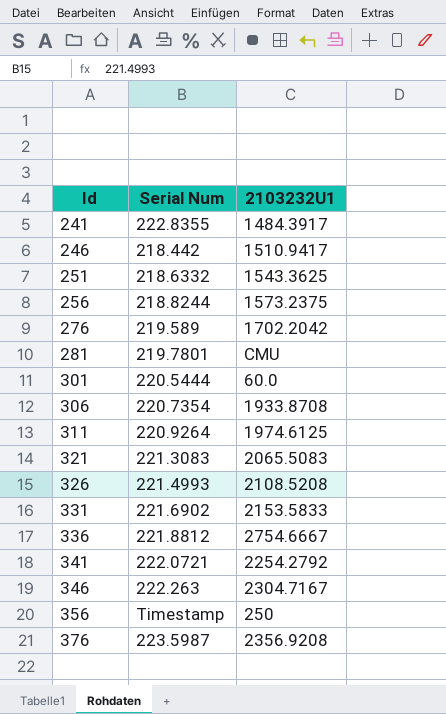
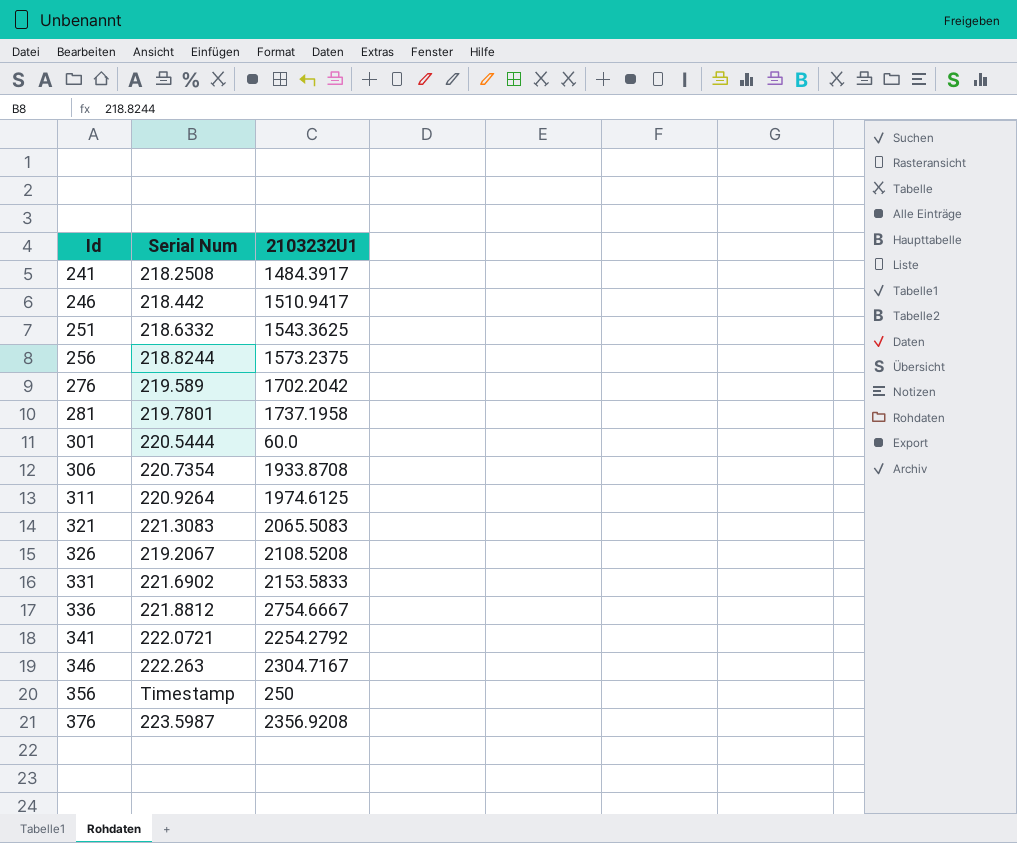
241 | Serial Num: 222.8355 -> 218.2508
281 | 2103232U1: CMU -> 1737.1958
326 | Serial Num: 221.4993 -> 219.2067

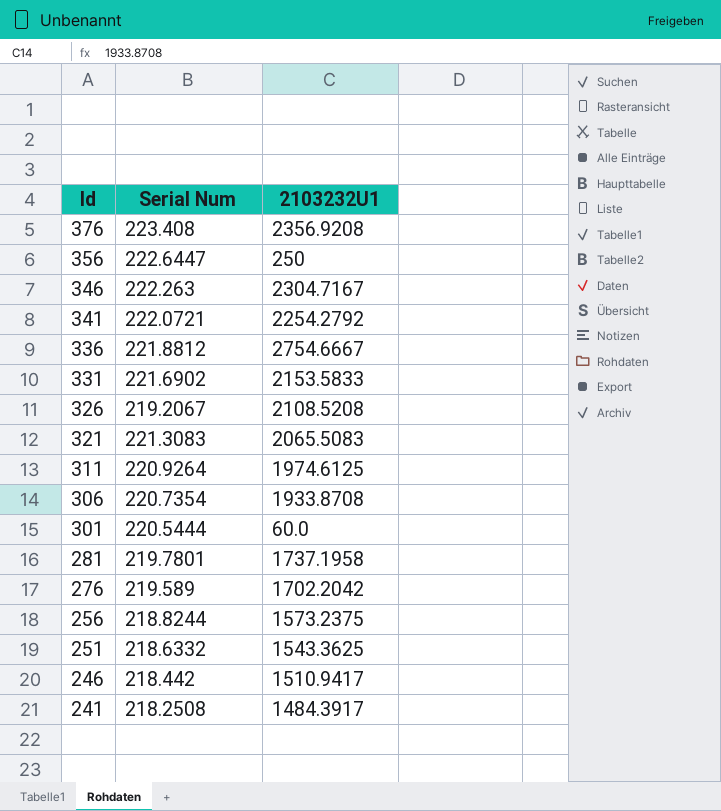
row order: Id ascending -> Id descending
376 | Serial Num: 223.5987 -> 223.408
356 | Serial Num: Timestamp -> 222.6447

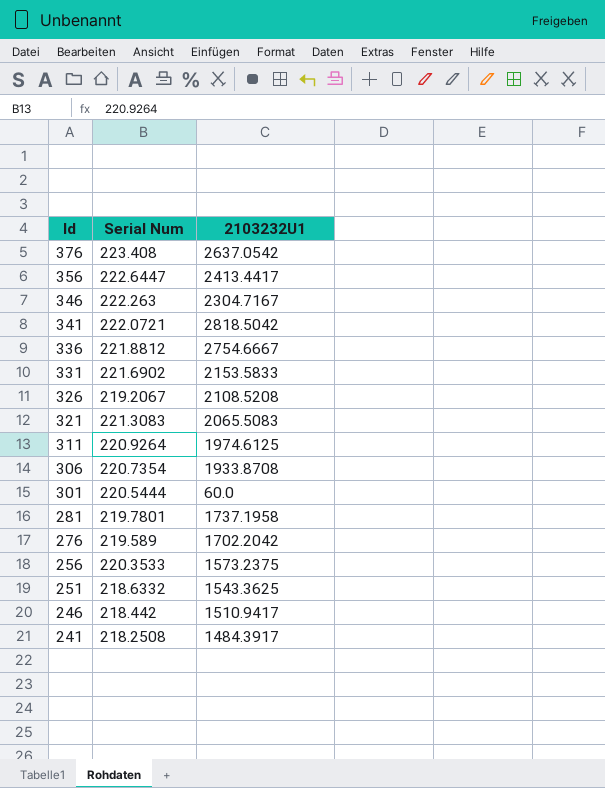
376 | 2103232U1: 2356.9208 -> 2637.0542
356 | 2103232U1: 250 -> 2413.4417
341 | 2103232U1: 2254.2792 -> 2818.5042
256 | Serial Num: 218.8244 -> 220.3533

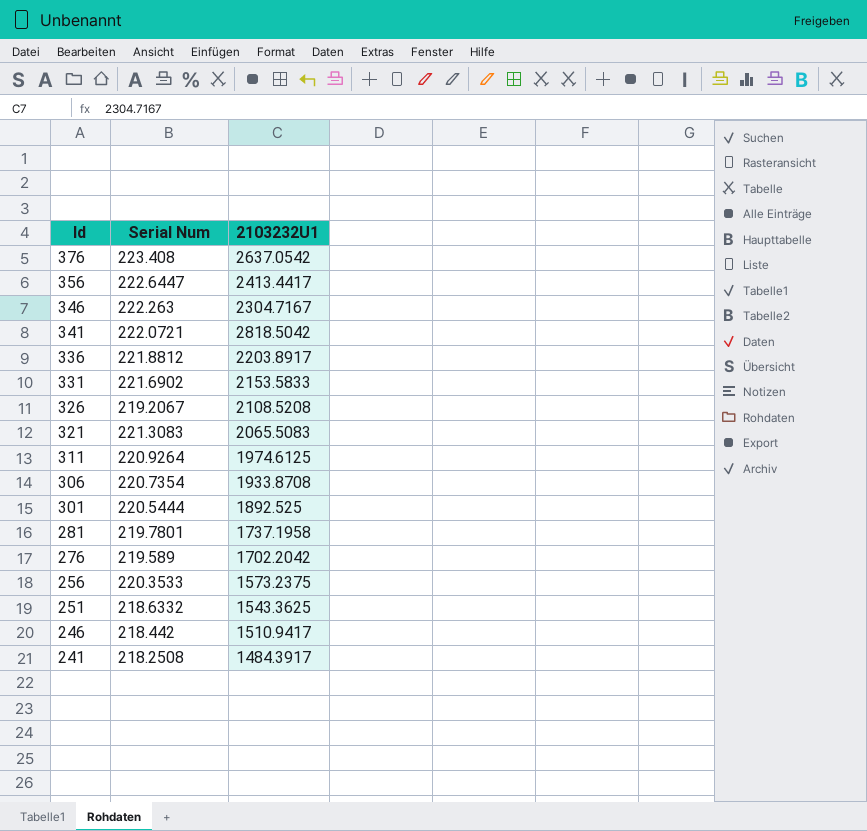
336 | 2103232U1: 2754.6667 -> 2203.8917
301 | 2103232U1: 60.0 -> 1892.525

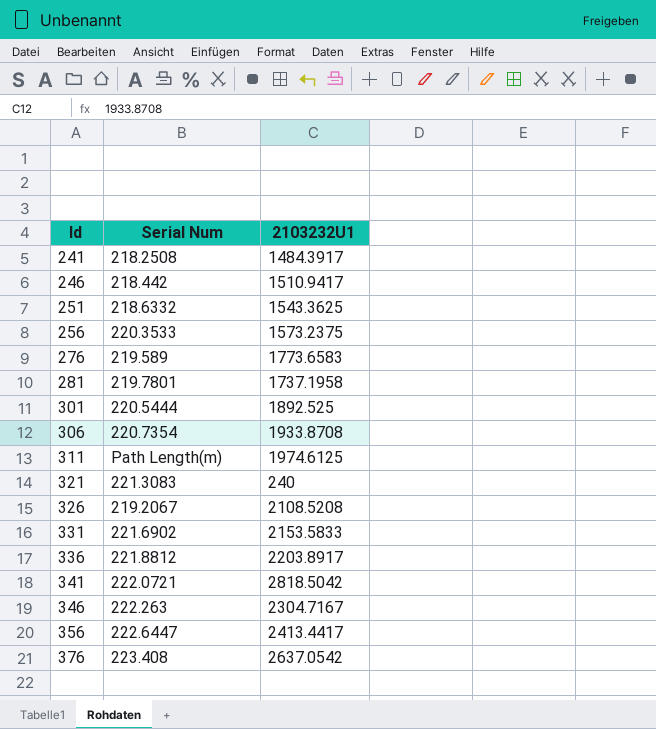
row order: Id descending -> Id ascending
276 | 2103232U1: 1702.2042 -> 1773.6583
311 | Serial Num: 220.9264 -> Path Length(m)
321 | 2103232U1: 2065.5083 -> 240

